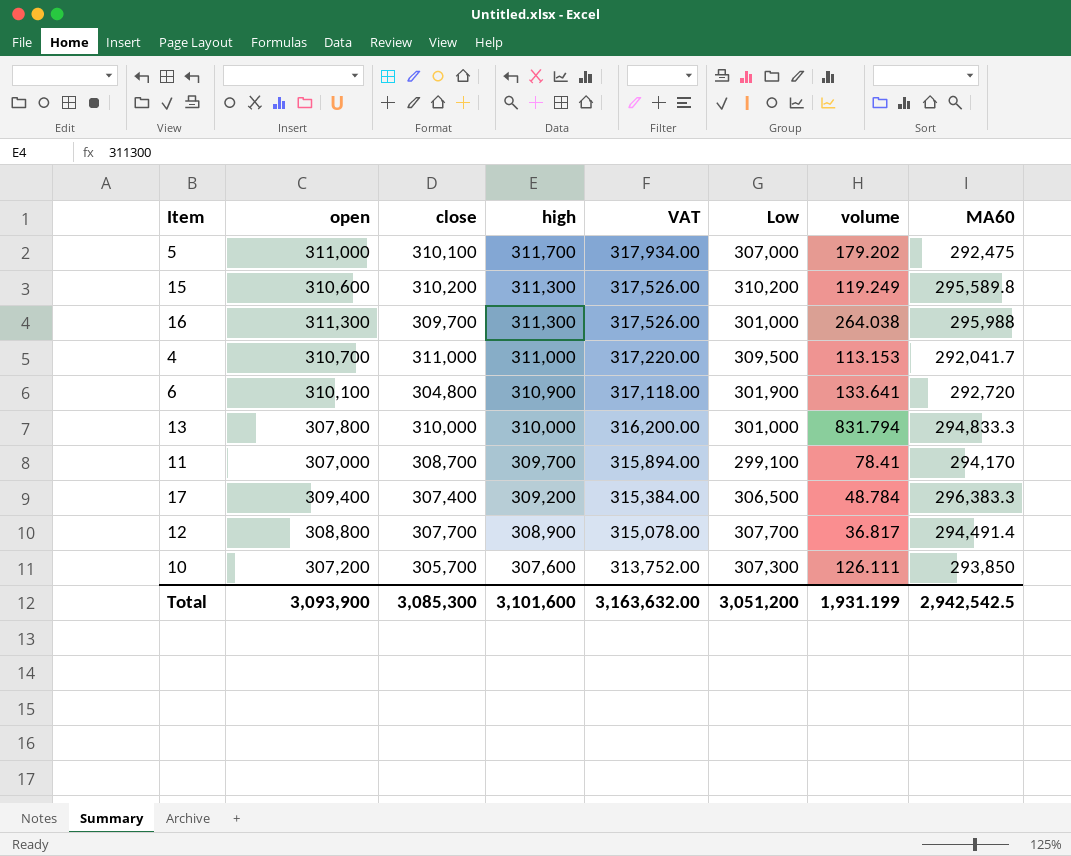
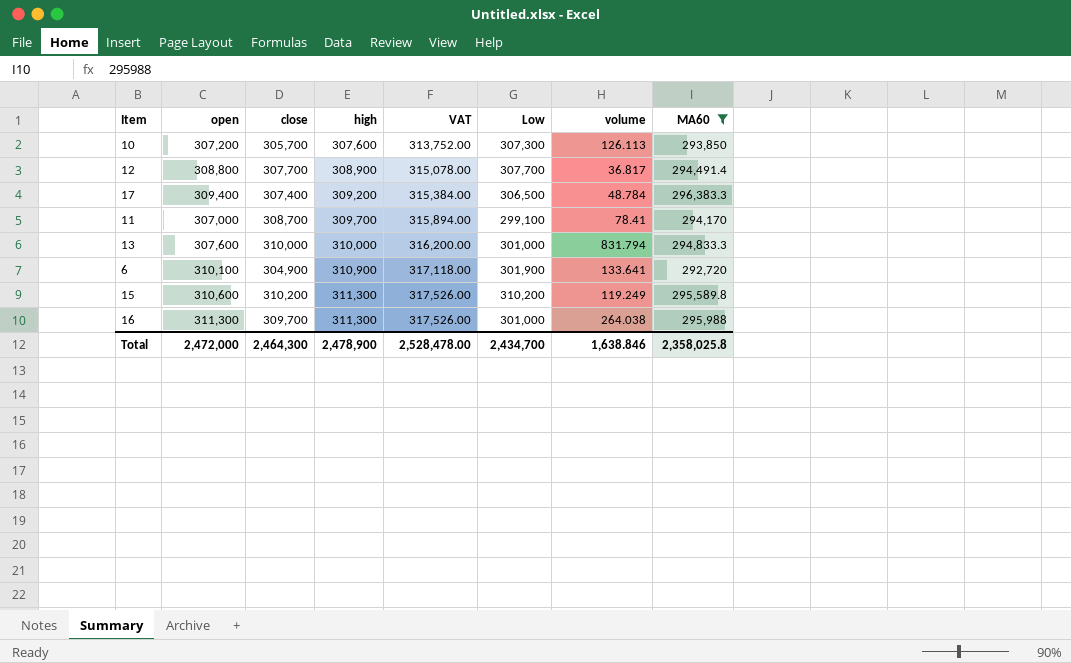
filter: none -> MA60 >= 292,720
row order: high descending -> high ascending
10 | volume: 126.111 -> 126.113
13 | open: 307,800 -> 307,600
6 | close: 304,800 -> 304,900
Total | open: 3,093,900 -> 2,472,000
Total | close: 3,085,300 -> 2,464,300
Total | high: 3,101,600 -> 2,478,900
Total | VAT: 3,163,632.00 -> 2,528,478.00
Total | Low: 3,051,200 -> 2,434,700
Total | volume: 1,931.199 -> 1,638.846
Total | MA60: 2,942,542.5 -> 2,358,025.8

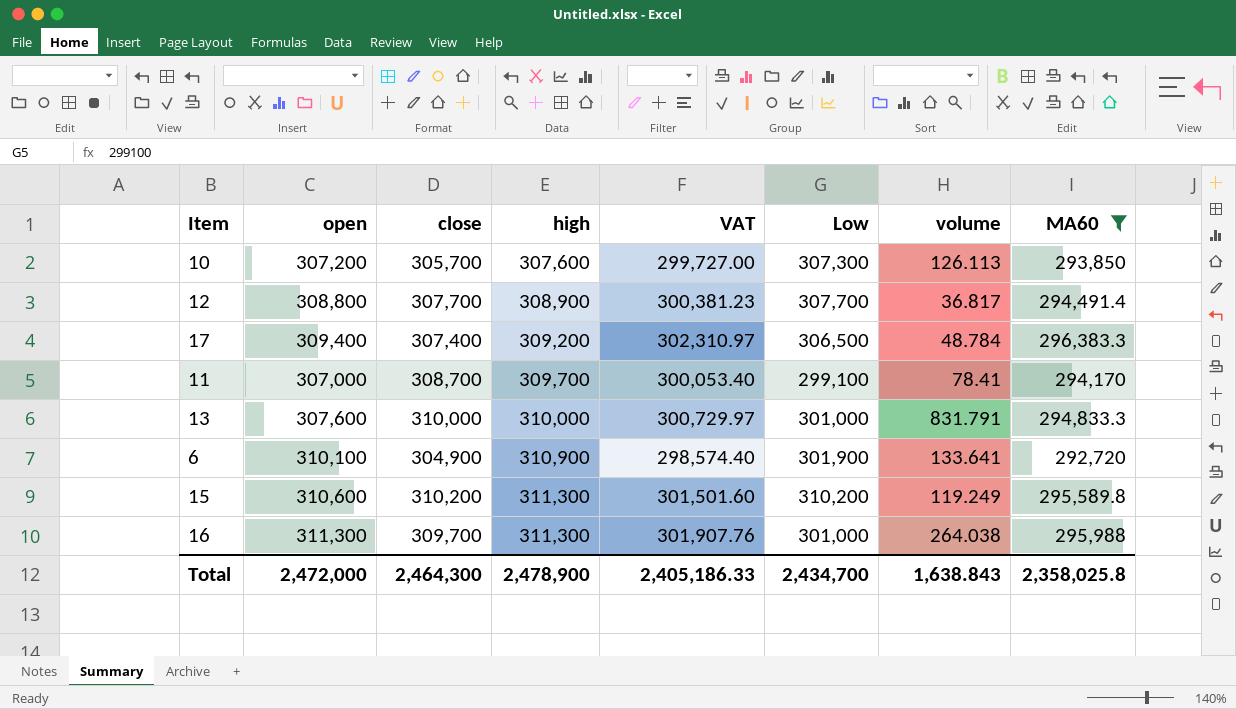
column VAT | formula: [high] * 1.02 -> [MA60] * 1.02
13 | volume: 831.794 -> 831.791
Total | VAT: 2,528,478.00 -> 2,405,186.33
Total | volume: 1,638.846 -> 1,638.843

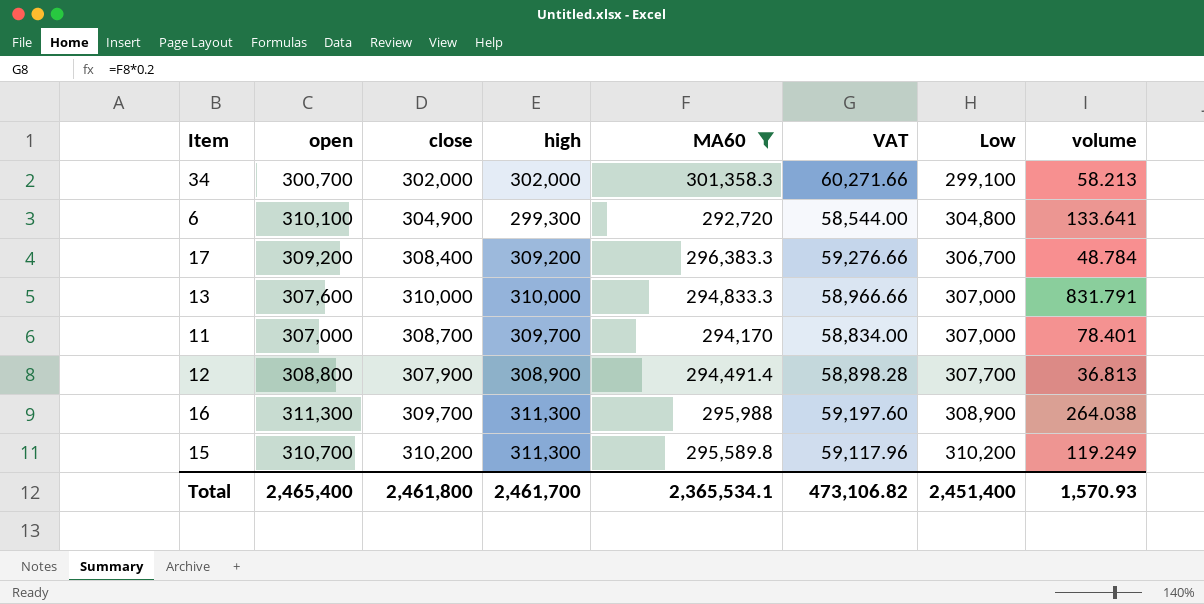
row order: high ascending -> Low ascending
column MA60 | position: 8 -> 5
column VAT | formula: [MA60] * 1.02 -> [MA60] * 0.2
row 10: 307,200 | 305,700 | 307,600 | 299,727.00 | 307,300 | 126.113 | 293,850 -> none
row 34: none -> 300,700 | 302,000 | 302,000 | 301,358.3 | 60,271.66 | 299,100 | 58.213
6 | high: 310,900 -> 299,300
6 | Low: 301,900 -> 304,800
17 | open: 309,400 -> 309,200
17 | close: 307,400 -> 308,400
17 | Low: 306,500 -> 306,700
13 | Low: 301,000 -> 307,000
11 | Low: 299,100 -> 307,000
11 | volume: 78.41 -> 78.401
12 | close: 307,700 -> 307,900
12 | volume: 36.817 -> 36.813
16 | Low: 301,000 -> 308,900
15 | open: 310,600 -> 310,700
Total | open: 2,472,000 -> 2,465,400
Total | close: 2,464,300 -> 2,461,800
Total | high: 2,478,900 -> 2,461,700
Total | MA60: 2,358,025.8 -> 2,365,534.1
Total | VAT: 2,405,186.33 -> 473,106.82
Total | Low: 2,434,700 -> 2,451,400
Total | volume: 1,638.843 -> 1,570.93

